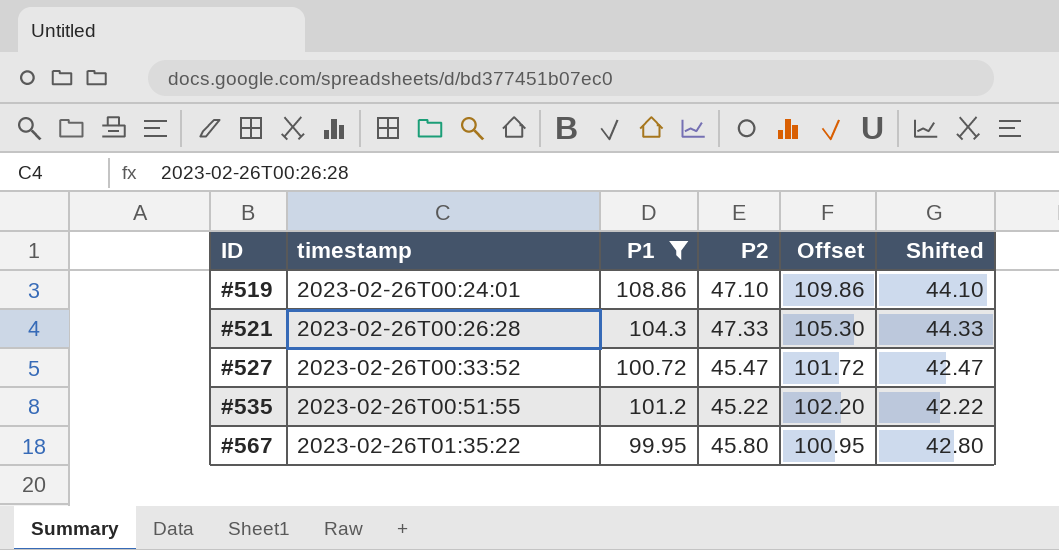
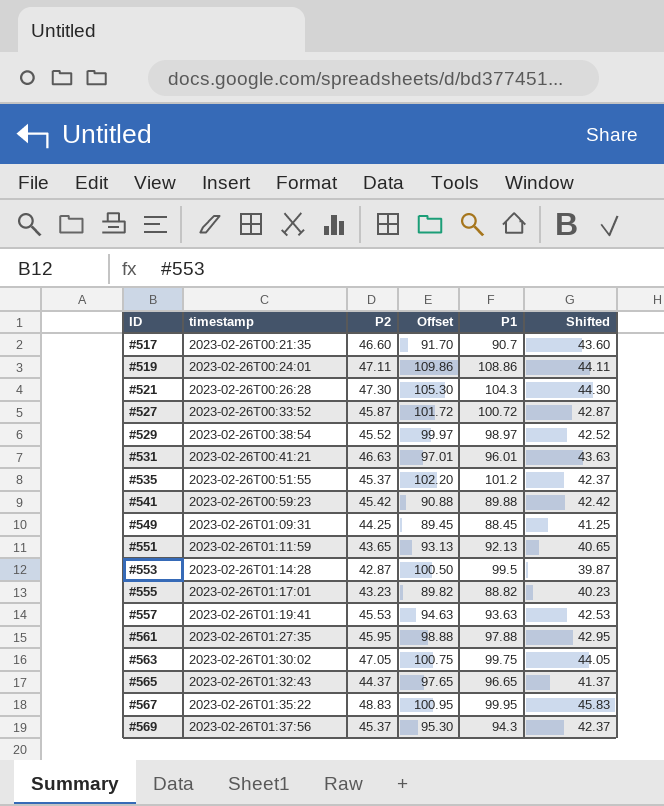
filter: P1 >= 99.95 -> none
column P1 | position: 3 -> 5
#519 | P2: 47.10 -> 47.11
#519 | Shifted: 44.10 -> 44.11
#521 | P2: 47.33 -> 47.30
#521 | Shifted: 44.33 -> 44.30
#527 | P2: 45.47 -> 45.87
#527 | Shifted: 42.47 -> 42.87
#535 | P2: 45.22 -> 45.37
#535 | Shifted: 42.22 -> 42.37
#567 | P2: 45.80 -> 48.83
#567 | Shifted: 42.80 -> 45.83

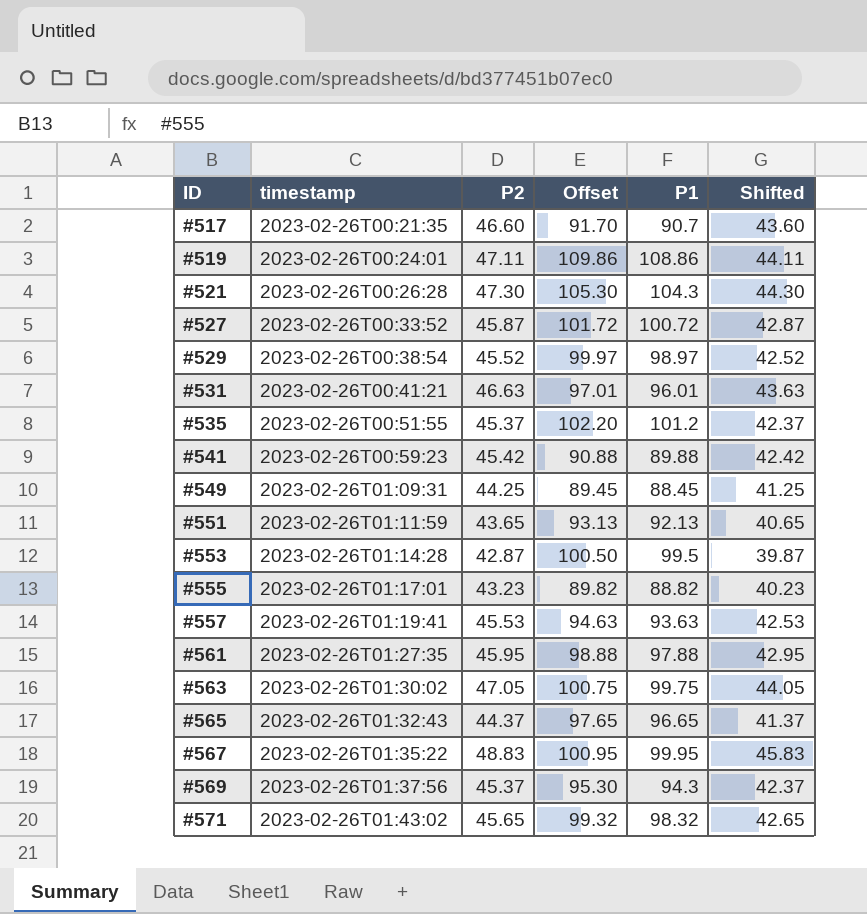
row #571: none -> 2023-02-26T01:43:02 | 45.65 | 99.32 | 98.32 | 42.65

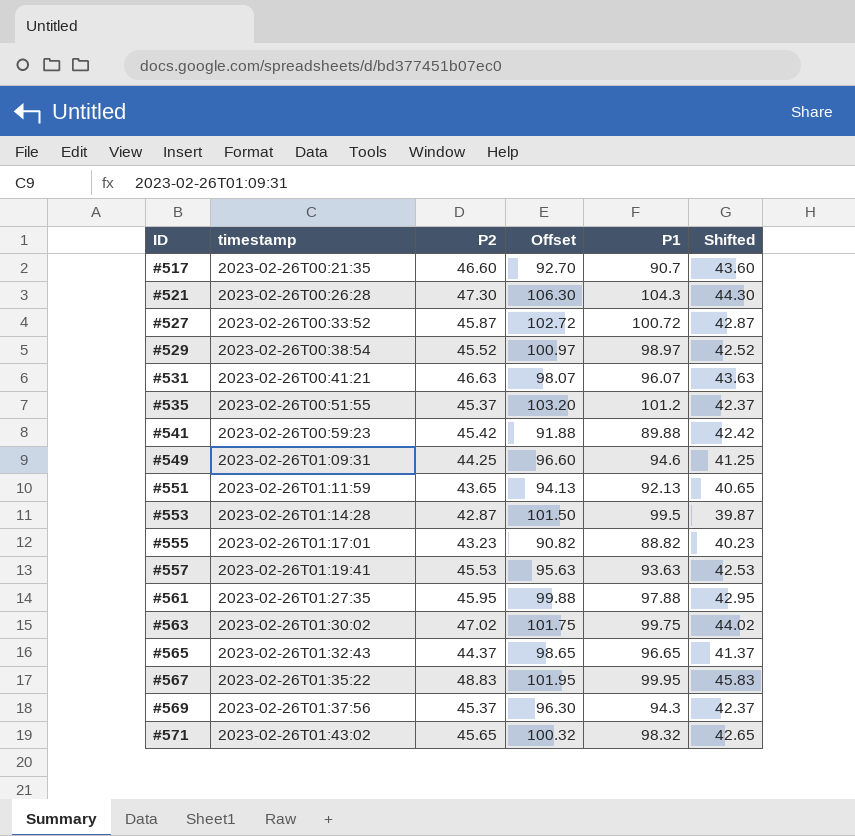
column Offset | formula: [P1] + 1 -> [P1] + 2
row #519: 2023-02-26T00:24:01 | 47.11 | 109.86 | 108.86 | 44.11 -> none
#531 | P1: 96.01 -> 96.07
#549 | P1: 88.45 -> 94.6
#563 | P2: 47.05 -> 47.02
#563 | Shifted: 44.05 -> 44.02

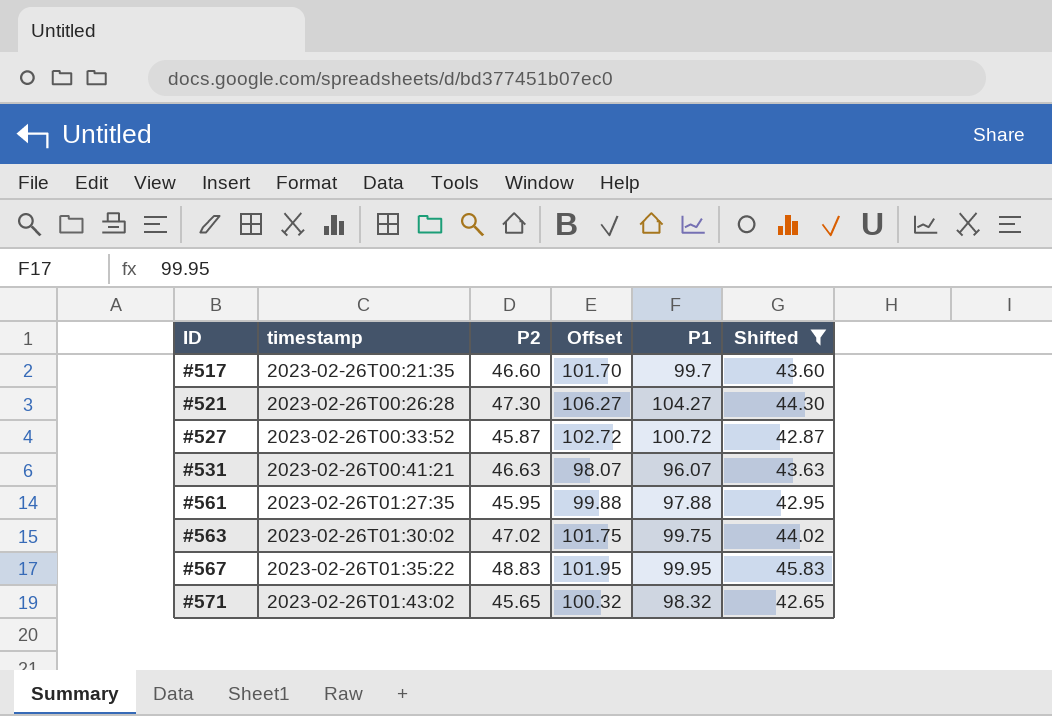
filter: none -> Shifted >= 42.65
#517 | Offset: 92.70 -> 101.70
#517 | P1: 90.7 -> 99.7
#521 | Offset: 106.30 -> 106.27
#521 | P1: 104.3 -> 104.27

